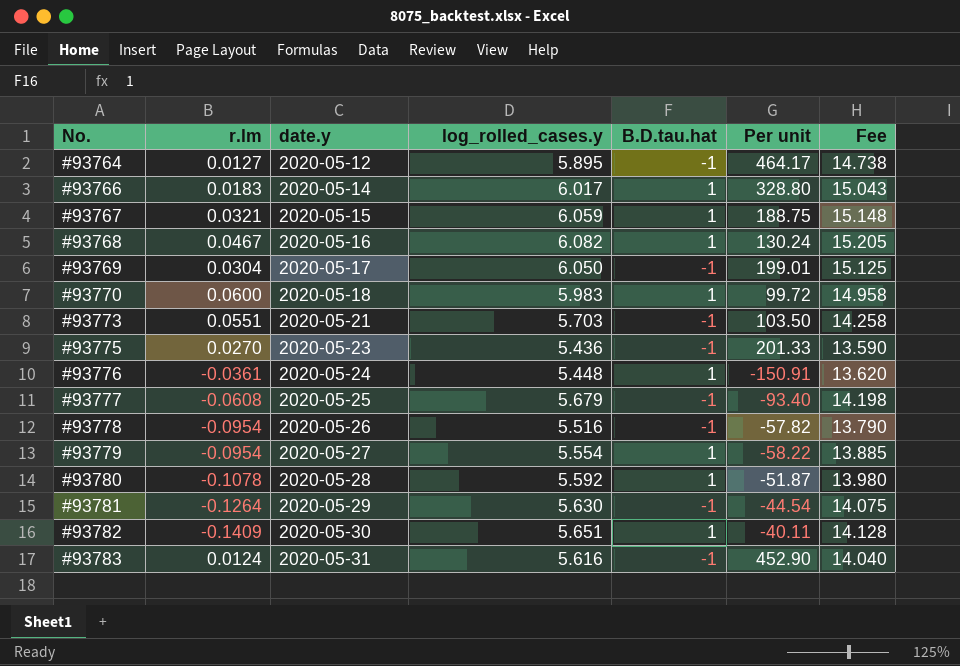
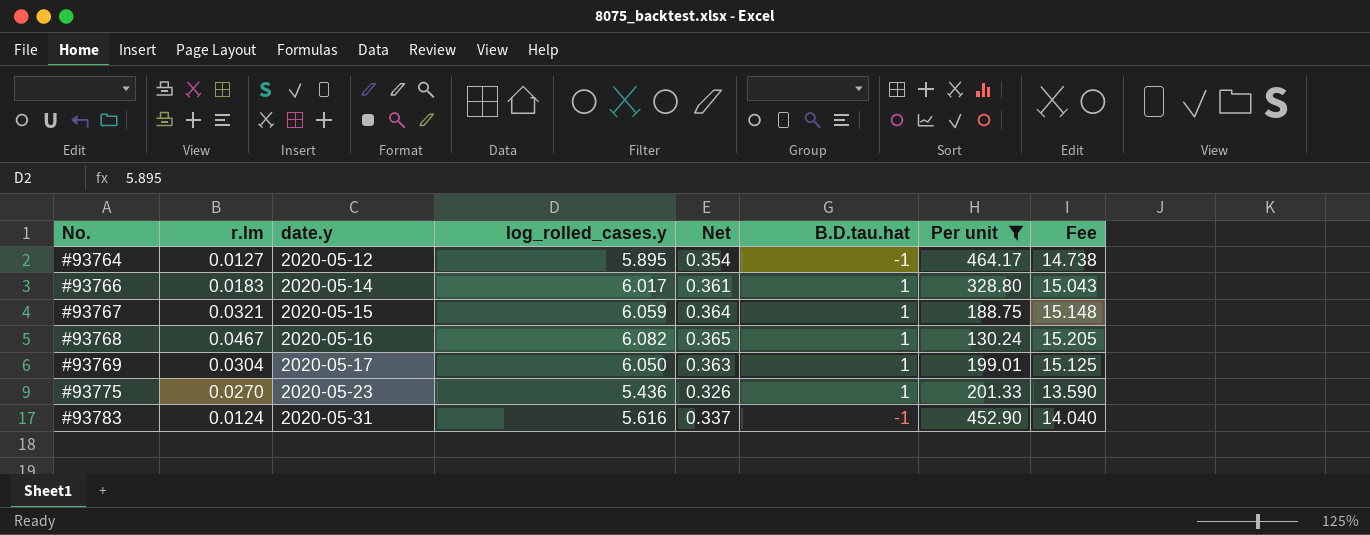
filter: none -> Per unit >= 130.24
column Net | formula: none -> [log_rolled_cases.y] * 0.06
#93769 | B.D.tau.hat: -1 -> 1
#93775 | B.D.tau.hat: -1 -> 1

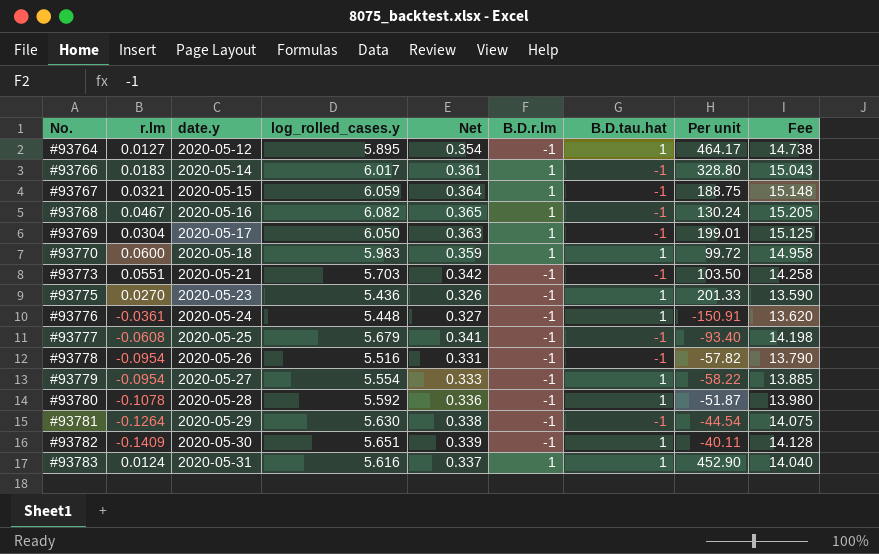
filter: Per unit >= 130.24 -> none
column B.D.r.lm | position: none -> 6
#93764 | B.D.tau.hat: -1 -> 1
#93766 | B.D.tau.hat: 1 -> -1
#93767 | B.D.tau.hat: 1 -> -1
#93768 | B.D.tau.hat: 1 -> -1
#93769 | B.D.tau.hat: 1 -> -1
#93783 | B.D.tau.hat: -1 -> 1

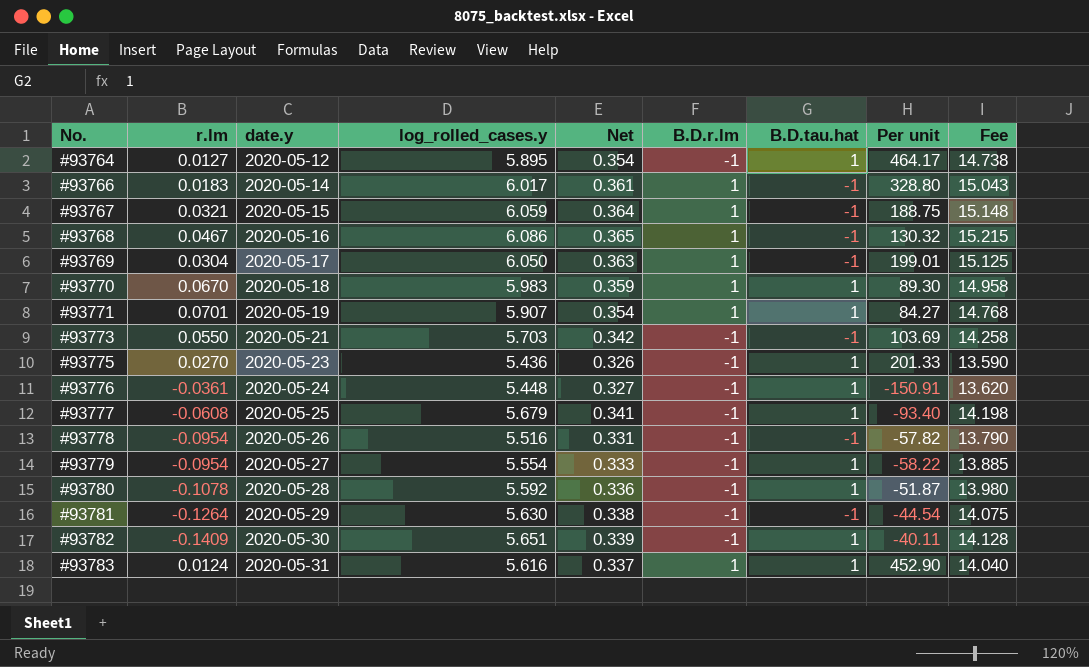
#93768 | log_rolled_cases.y: 6.082 -> 6.086
#93768 | Per unit: 130.24 -> 130.32
#93768 | Fee: 15.205 -> 15.215
#93770 | r.lm: 0.0600 -> 0.0670
#93770 | Per unit: 99.72 -> 89.30
row #93771: none -> 0.0701 | 2020-05-19 | 5.907 | 0.354 | 1 | 1 | 84.27 | 14.768
#93773 | r.lm: 0.0551 -> 0.0550
#93773 | Per unit: 103.50 -> 103.69
#93777 | B.D.tau.hat: -1 -> 1

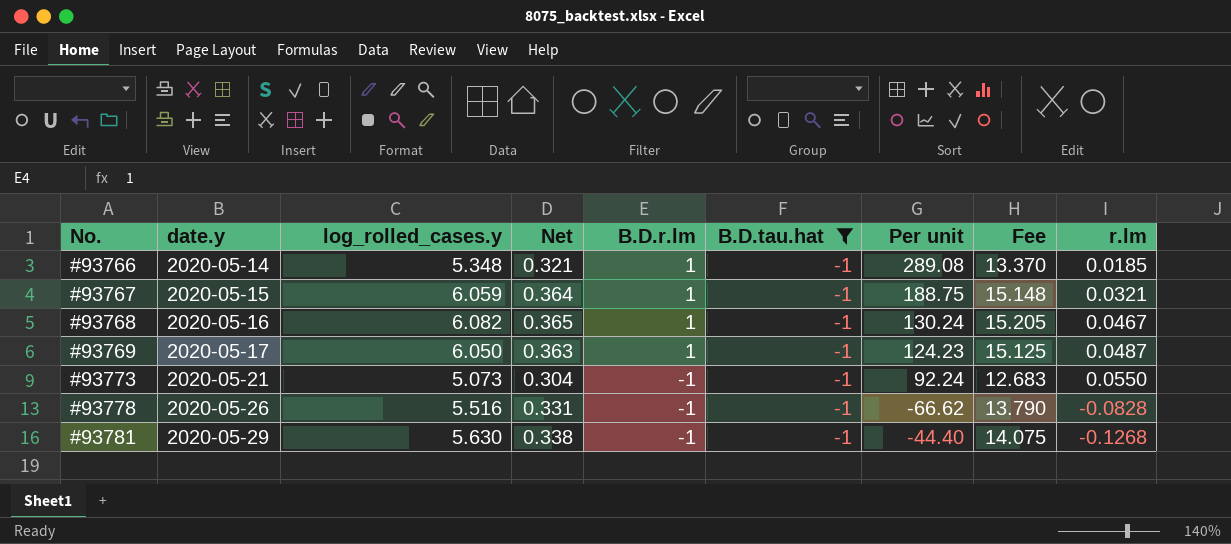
filter: none -> B.D.tau.hat = -1
column r.lm | position: 2 -> 9
#93766 | log_rolled_cases.y: 6.017 -> 5.348
#93766 | Net: 0.361 -> 0.321
#93766 | Per unit: 328.80 -> 289.08
#93766 | Fee: 15.043 -> 13.370
#93766 | r.lm: 0.0183 -> 0.0185
#93768 | log_rolled_cases.y: 6.086 -> 6.082
#93768 | Per unit: 130.32 -> 130.24
#93768 | Fee: 15.215 -> 15.205
#93769 | Per unit: 199.01 -> 124.23
#93769 | r.lm: 0.0304 -> 0.0487
#93773 | log_rolled_cases.y: 5.703 -> 5.073
#93773 | Net: 0.342 -> 0.304
#93773 | Per unit: 103.69 -> 92.24
#93773 | Fee: 14.258 -> 12.683
#93778 | Per unit: -57.82 -> -66.62
#93778 | r.lm: -0.0954 -> -0.0828
#93781 | Per unit: -44.54 -> -44.40
#93781 | r.lm: -0.1264 -> -0.1268

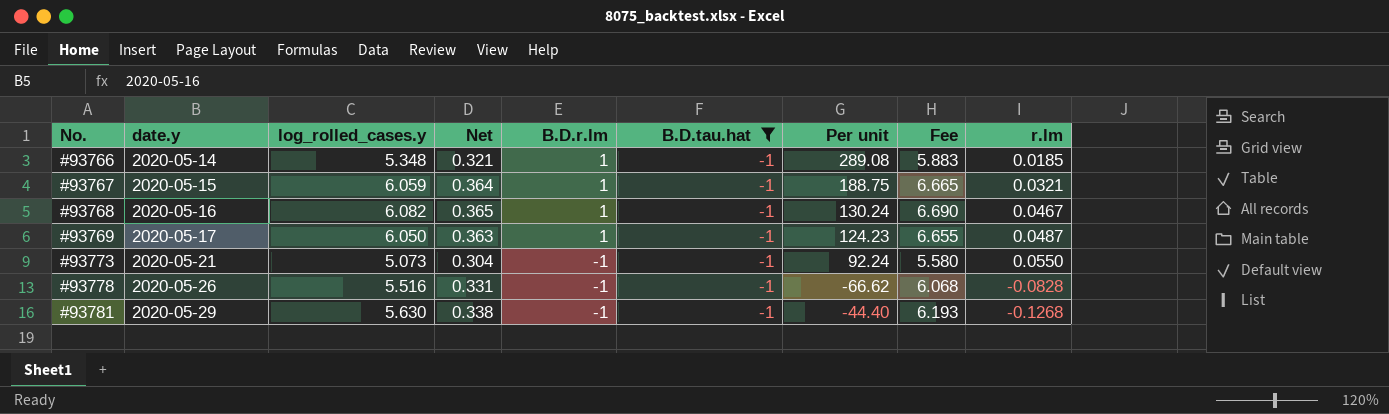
column Fee | formula: [log_rolled_cases.y] * 2.5 -> [log_rolled_cases.y] * 1.1

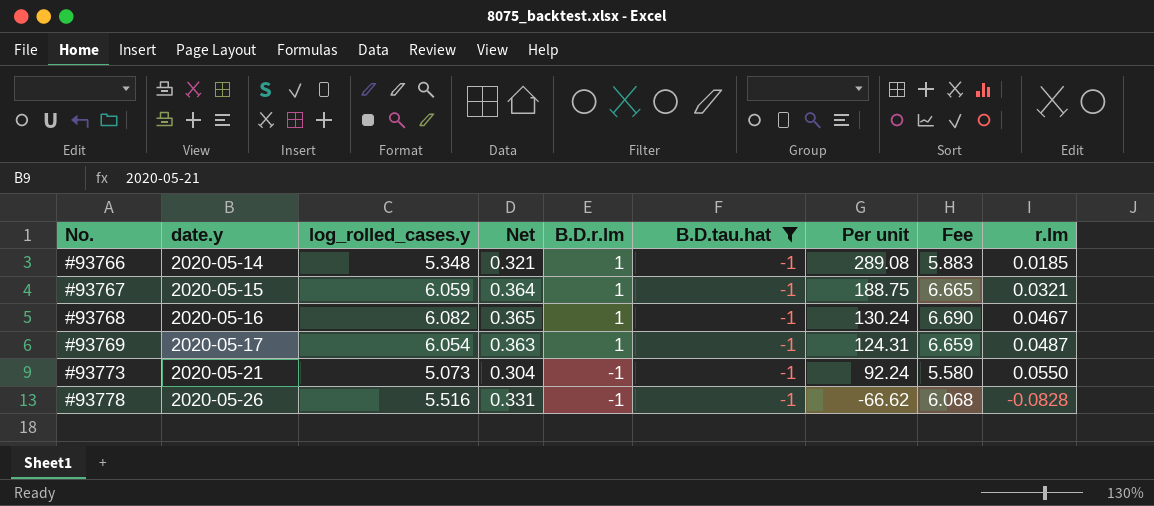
row #93781: 2020-05-29 | 5.630 | 0.338 | -1 | -1 | -44.40 | 6.193 | -0.1268 -> none
#93769 | log_rolled_cases.y: 6.050 -> 6.054
#93769 | Per unit: 124.23 -> 124.31
#93769 | Fee: 6.655 -> 6.659

